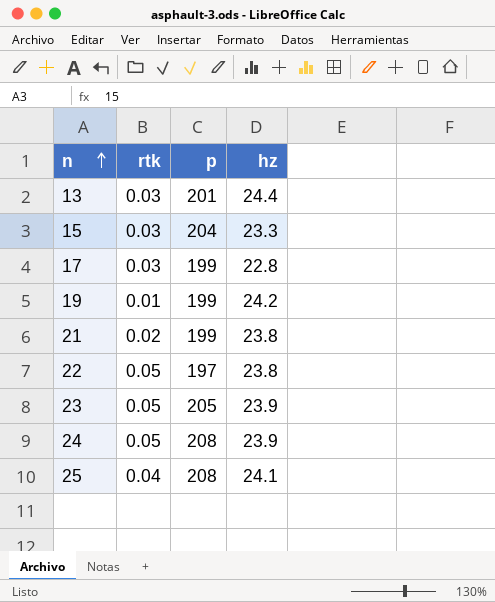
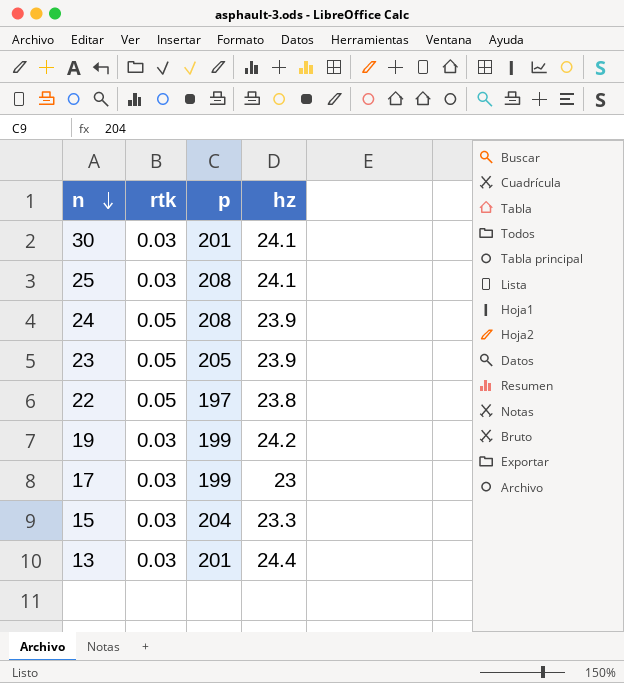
row order: n ascending -> n descending
row 21: 0.02 | 199 | 23.8 -> none
row 30: none -> 0.03 | 201 | 24.1
25 | rtk: 0.04 -> 0.03
19 | rtk: 0.01 -> 0.03
17 | hz: 22.8 -> 23

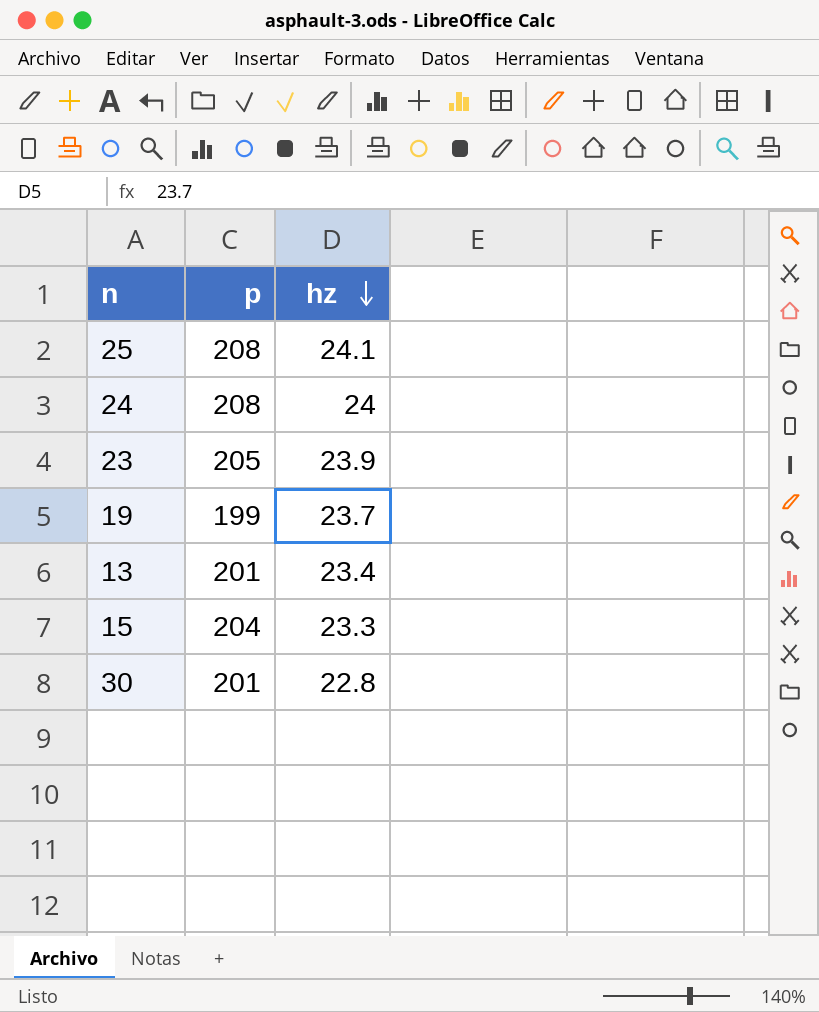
row order: n descending -> hz descending
column rtk | position: 2 -> none
row 22: 0.05 | 197 | 23.8 -> none
row 17: 0.03 | 199 | 23 -> none
24 | hz: 23.9 -> 24
19 | hz: 24.2 -> 23.7
13 | hz: 24.4 -> 23.4
30 | hz: 24.1 -> 22.8

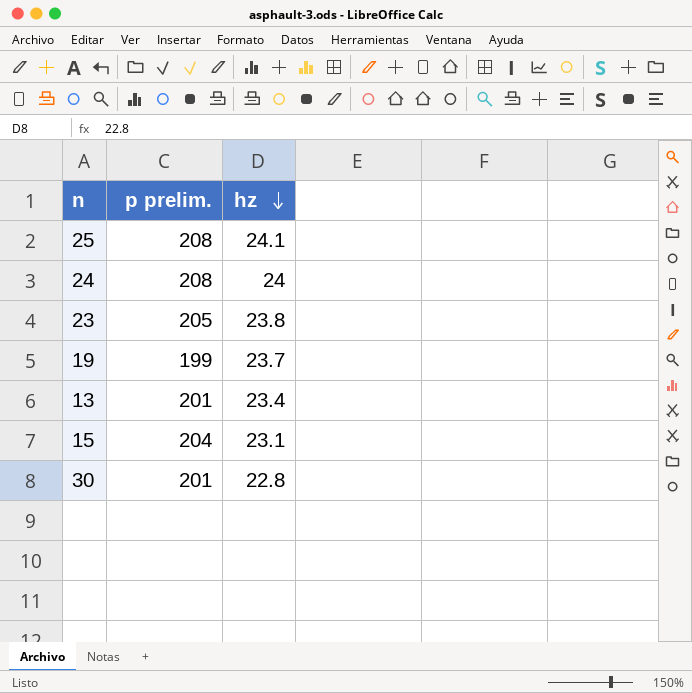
column name: p -> p prelim.
23 | hz: 23.9 -> 23.8
15 | hz: 23.3 -> 23.1

